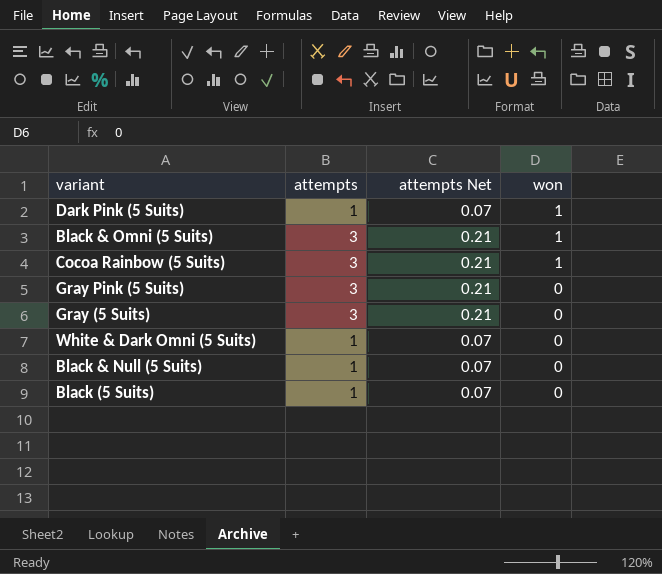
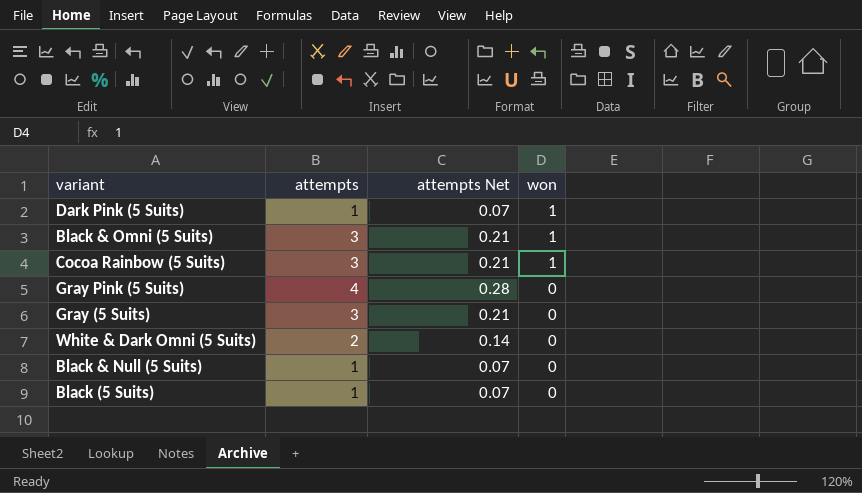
Gray Pink (5 Suits) | attempts: 3 -> 4
Gray Pink (5 Suits) | attempts Net: 0.21 -> 0.28
White & Dark Omni (5 Suits) | attempts: 1 -> 2
White & Dark Omni (5 Suits) | attempts Net: 0.07 -> 0.14

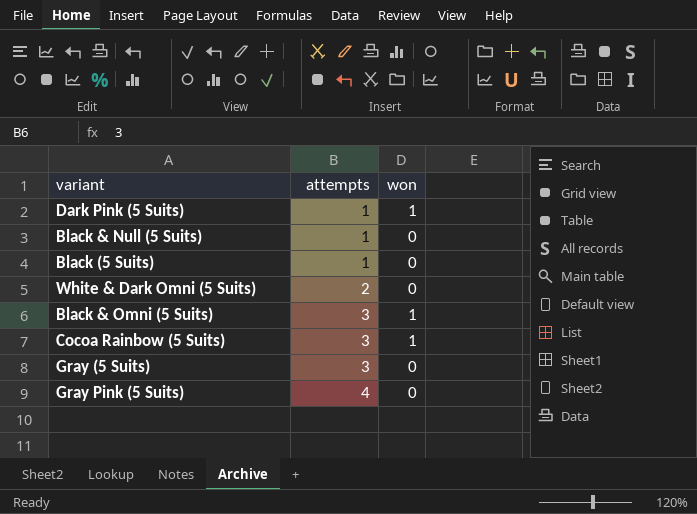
row order: won descending -> attempts ascending
column attempts Net | formula: [attempts] * 0.07 -> none

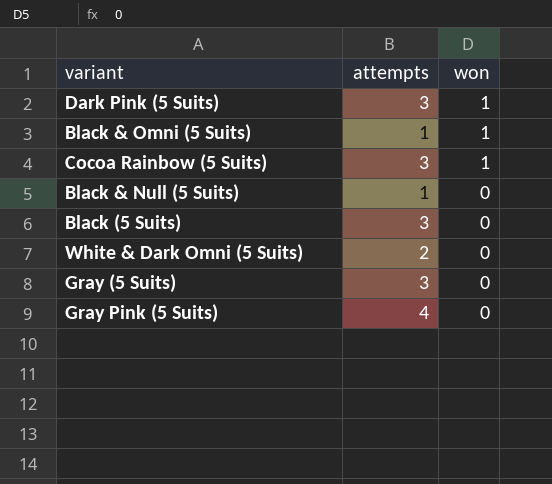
row order: attempts ascending -> won descending
Dark Pink (5 Suits) | attempts: 1 -> 3
Black & Omni (5 Suits) | attempts: 3 -> 1
Black (5 Suits) | attempts: 1 -> 3

